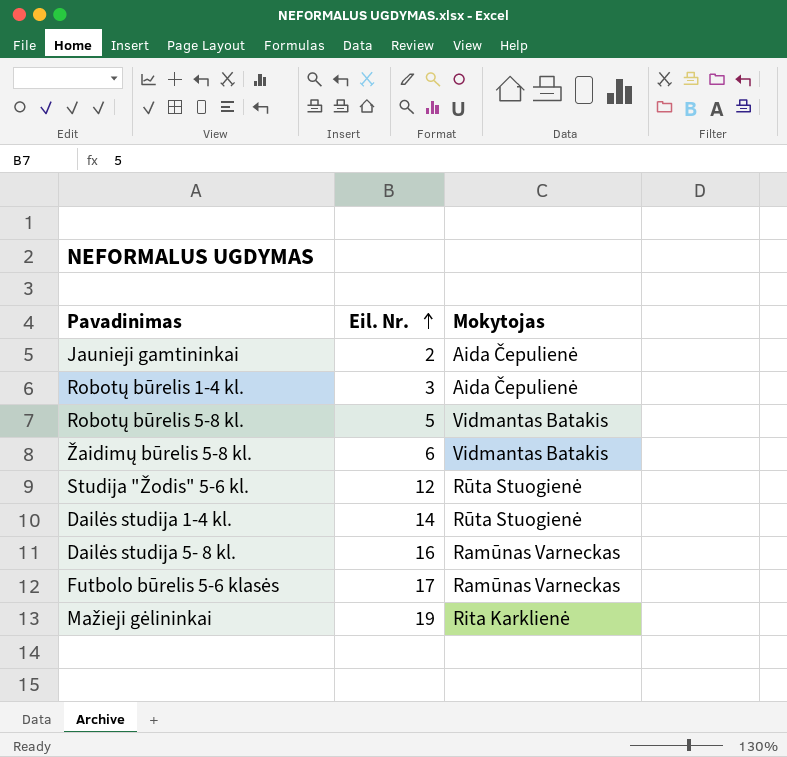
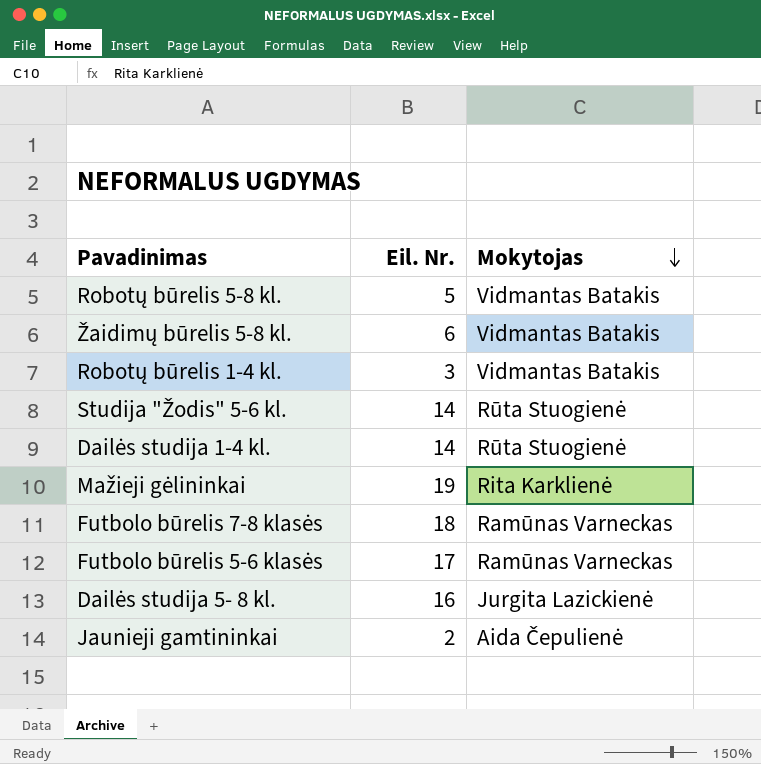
row order: Eil. Nr. ascending -> Mokytojas descending
Robotų būrelis 1-4 kl. | Mokytojas: Aida Čepulienė -> Vidmantas Batakis
Studija "Žodis" 5-6 kl. | Eil. Nr.: 12 -> 14
row Futbolo būrelis 7-8 klasės: none -> 18 | Ramūnas Varneckas
Dailės studija 5- 8 kl. | Mokytojas: Ramūnas Varneckas -> Jurgita Lazickienė

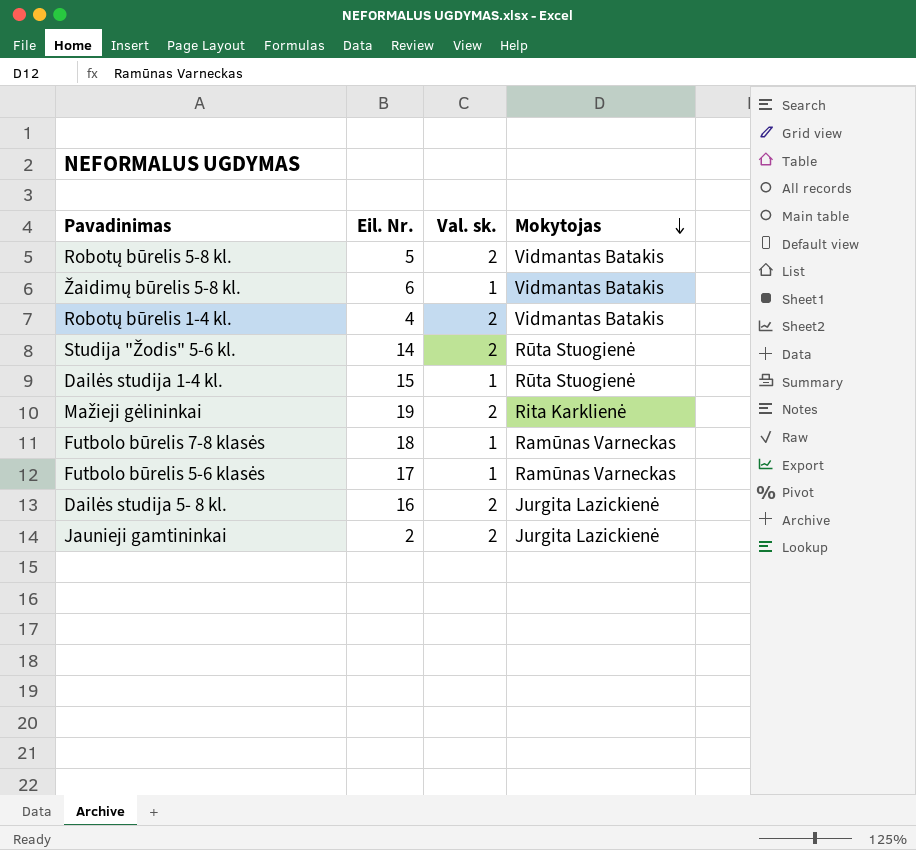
column Val. sk. | position: none -> 3
Robotų būrelis 1-4 kl. | Eil. Nr.: 3 -> 4
Dailės studija 1-4 kl. | Eil. Nr.: 14 -> 15
Jaunieji gamtininkai | Mokytojas: Aida Čepulienė -> Jurgita Lazickienė

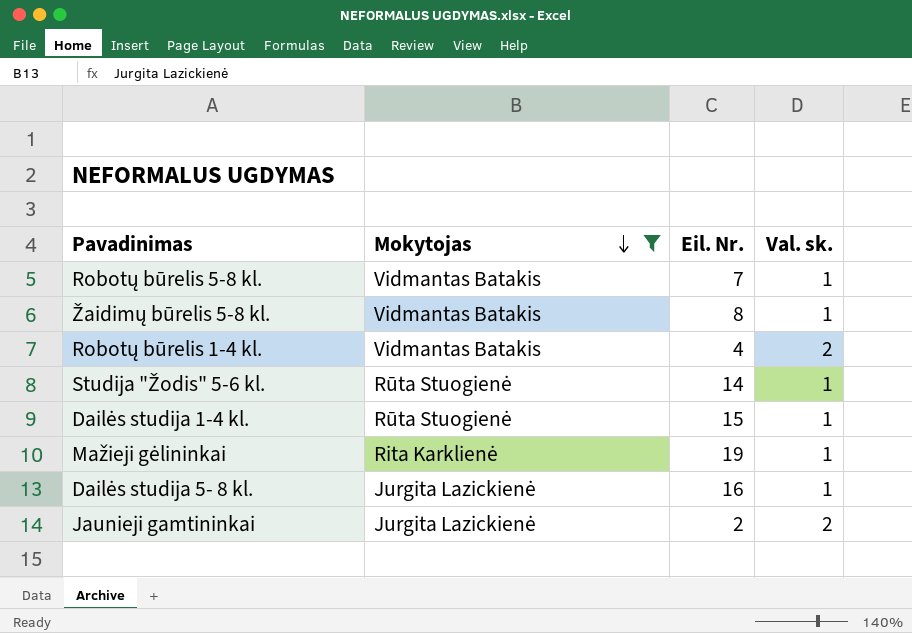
filter: none -> Mokytojas != Ramūnas Varneckas
column Mokytojas | position: 4 -> 2
Robotų būrelis 5-8 kl. | Eil. Nr.: 5 -> 7
Robotų būrelis 5-8 kl. | Val. sk.: 2 -> 1
Žaidimų būrelis 5-8 kl. | Eil. Nr.: 6 -> 8
Studija "Žodis" 5-6 kl. | Val. sk.: 2 -> 1
Mažieji gėlininkai | Val. sk.: 2 -> 1
Dailės studija 5- 8 kl. | Val. sk.: 2 -> 1

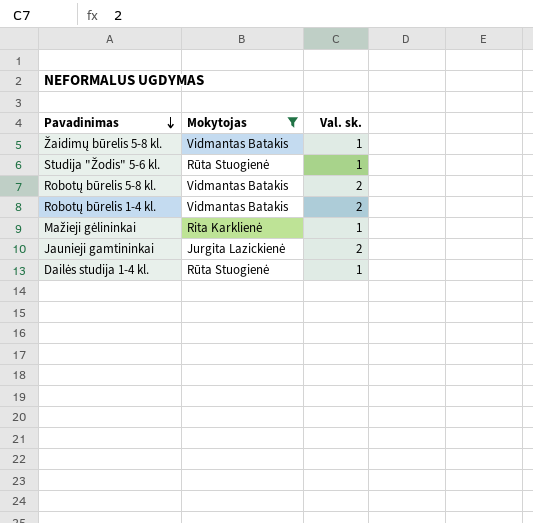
row order: Mokytojas descending -> Pavadinimas descending
column Eil. Nr. | position: 3 -> none
row Dailės studija 5- 8 kl.: Jurgita Lazickienė | 16 | 1 -> none
Robotų būrelis 5-8 kl. | Val. sk.: 1 -> 2

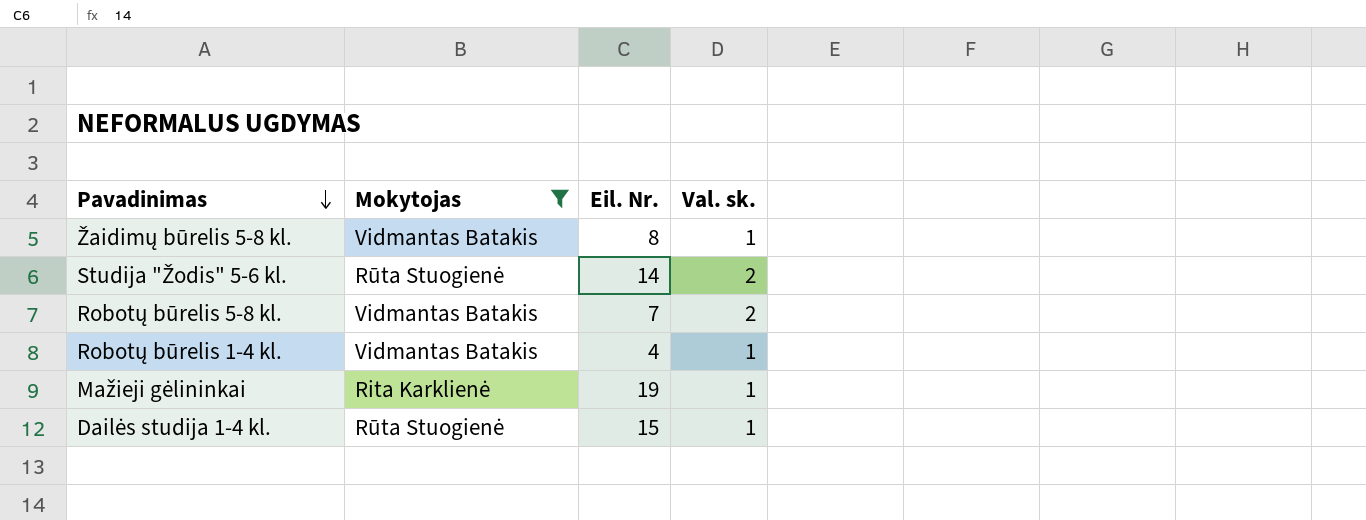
column Eil. Nr. | position: none -> 3
row Jaunieji gamtininkai: Jurgita Lazickienė | 2 -> none
Studija "Žodis" 5-6 kl. | Val. sk.: 1 -> 2
Robotų būrelis 1-4 kl. | Val. sk.: 2 -> 1

